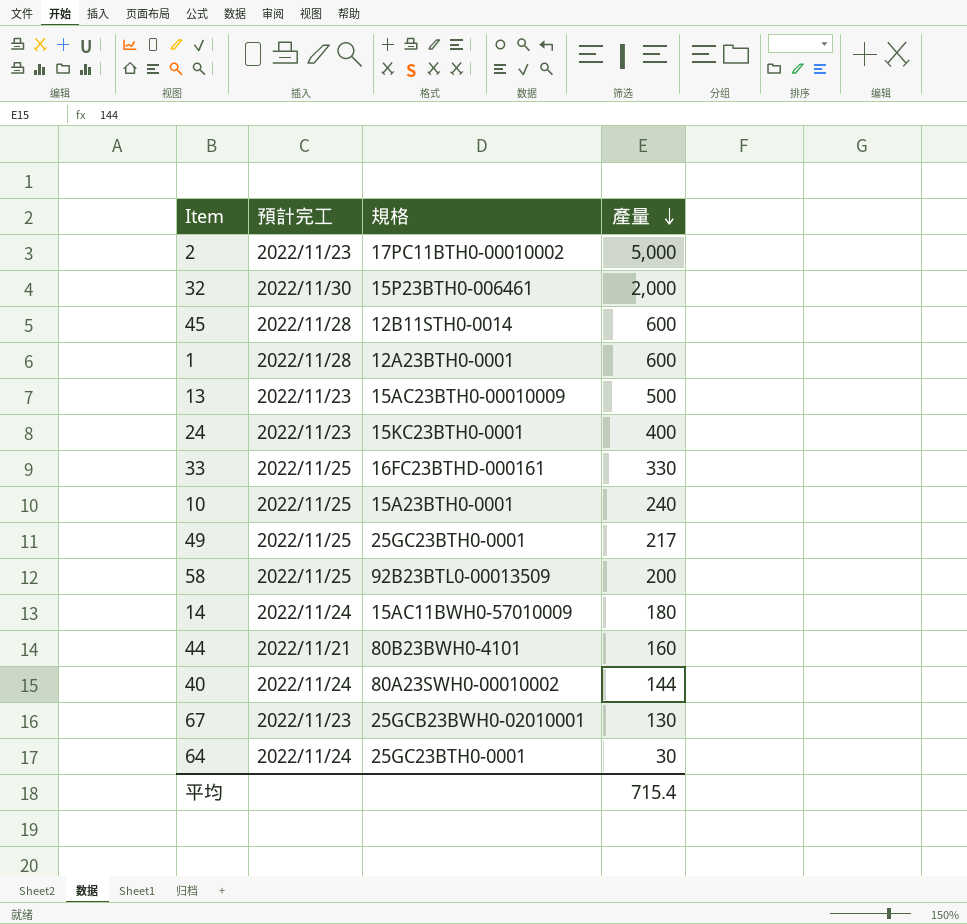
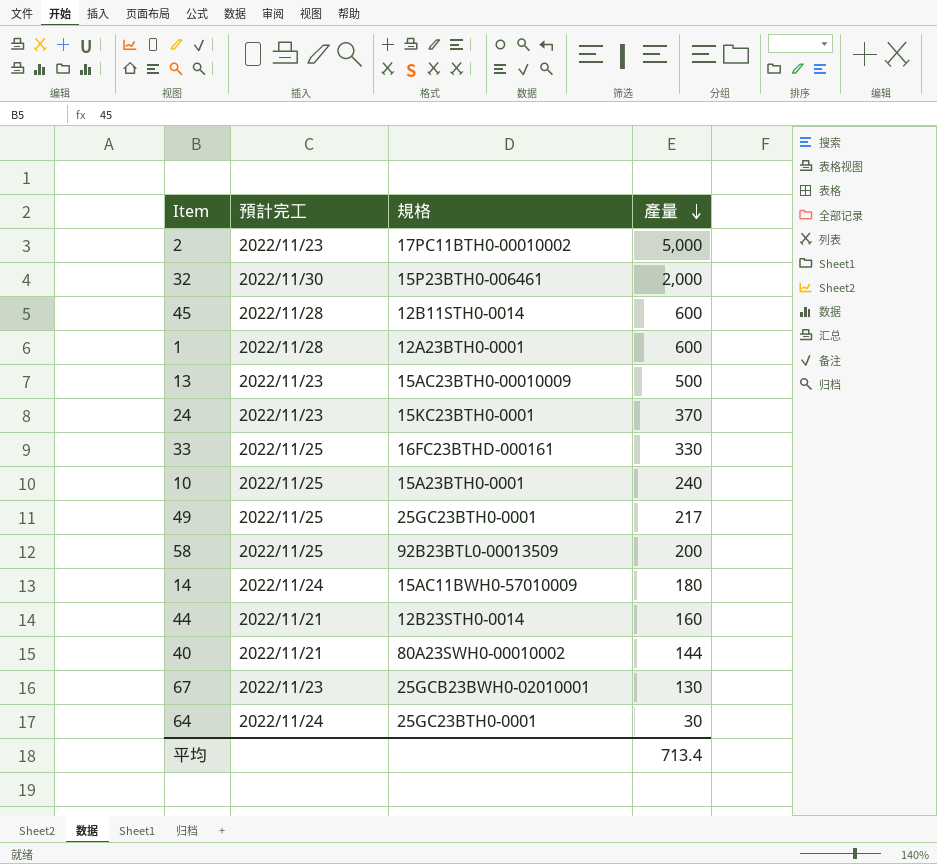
24 | 產量: 400 -> 370
44 | 規格: 80B23BWH0-4101 -> 12B23STH0-0014
40 | 預計完工: 2022/11/24 -> 2022/11/21
平均 | 產量: 715.4 -> 713.4

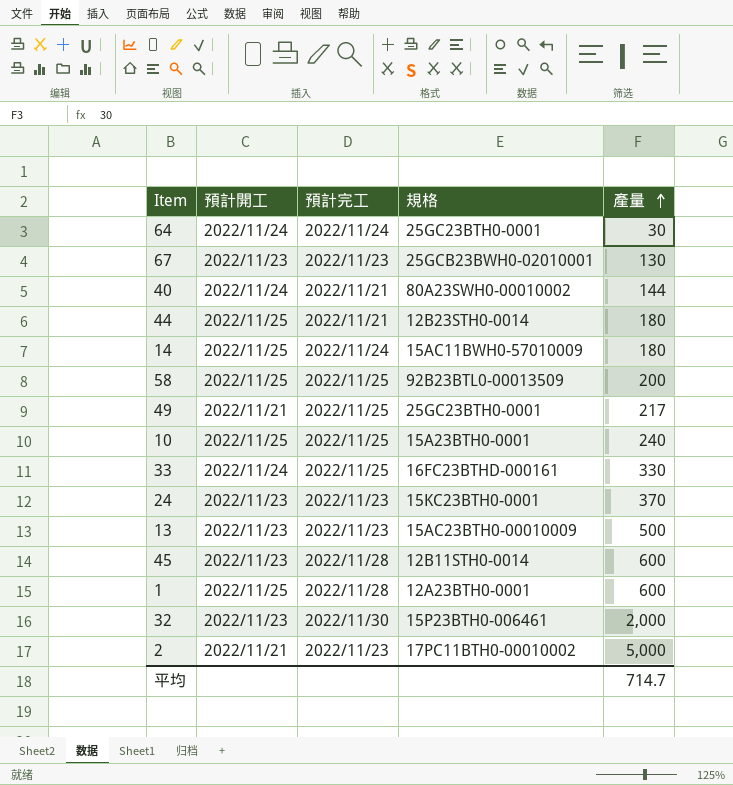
row order: 產量 descending -> 產量 ascending
column 預計開工 | position: none -> 2
44 | 產量: 160 -> 180
平均 | 產量: 713.4 -> 714.7

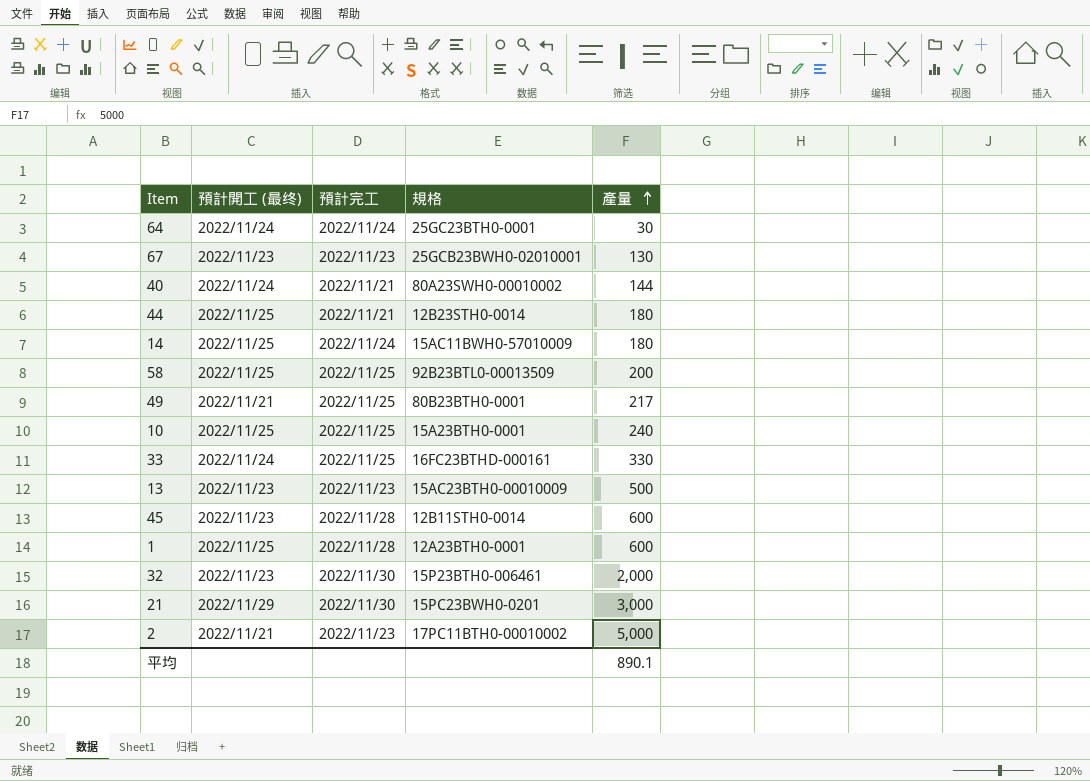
column name: 預計開工 -> 預計開工 (最终)
row 24: 2022/11/23 | 2022/11/23 | 15KC23BTH0-0001 | 370 -> none
49 | 規格: 25GC23BTH0-0001 -> 80B23BTH0-0001
row 21: none -> 2022/11/29 | 2022/11/30 | 15PC23BWH0-0201 | 3,000
平均 | 產量: 714.7 -> 890.1

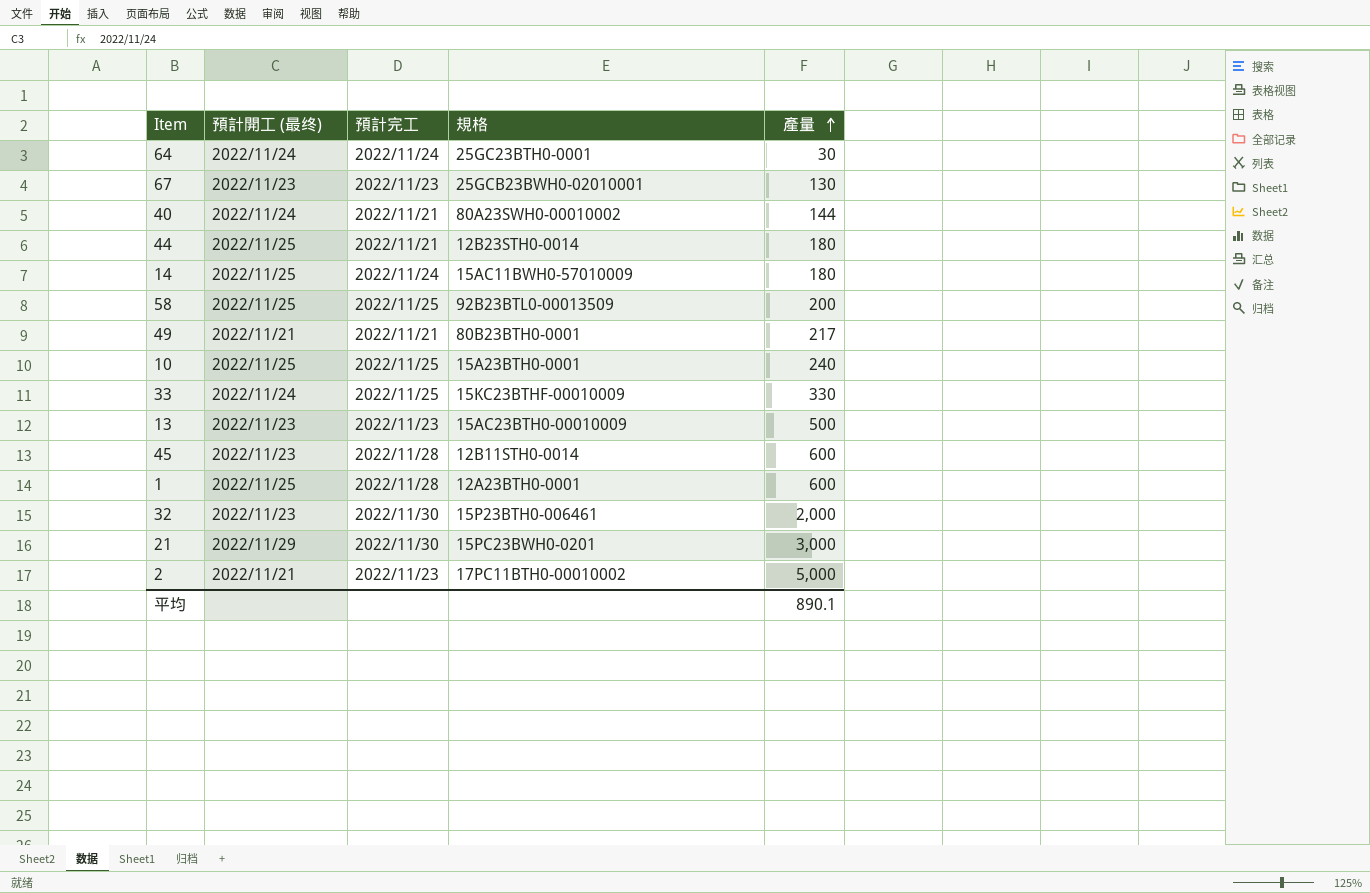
49 | 預計完工: 2022/11/25 -> 2022/11/21
33 | 規格: 16FC23BTHD-000161 -> 15KC23BTHF-00010009

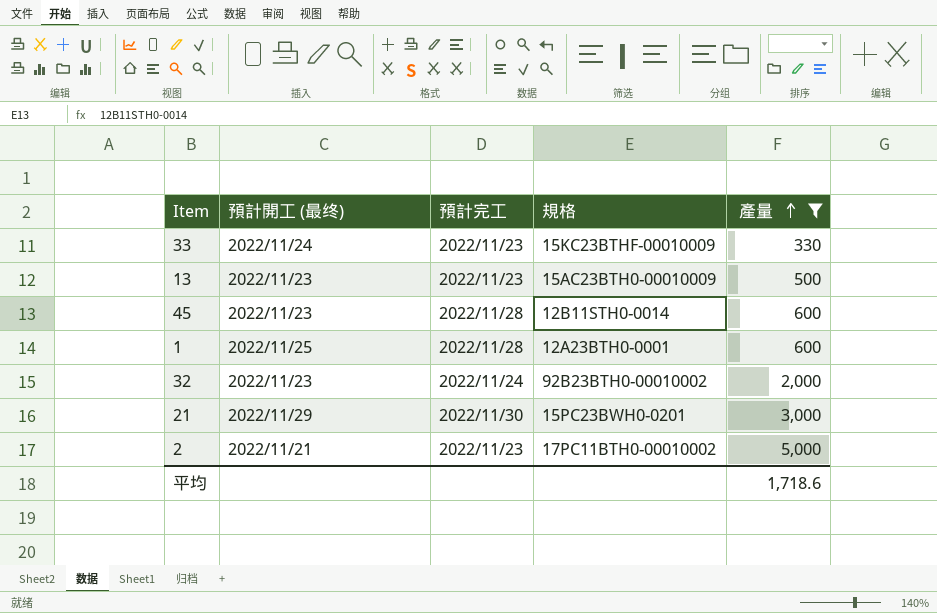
filter: none -> 產量 >= 330
33 | 預計完工: 2022/11/25 -> 2022/11/23
32 | 預計完工: 2022/11/30 -> 2022/11/24
32 | 規格: 15P23BTH0-006461 -> 92B23BTH0-00010002
平均 | 產量: 890.1 -> 1,718.6

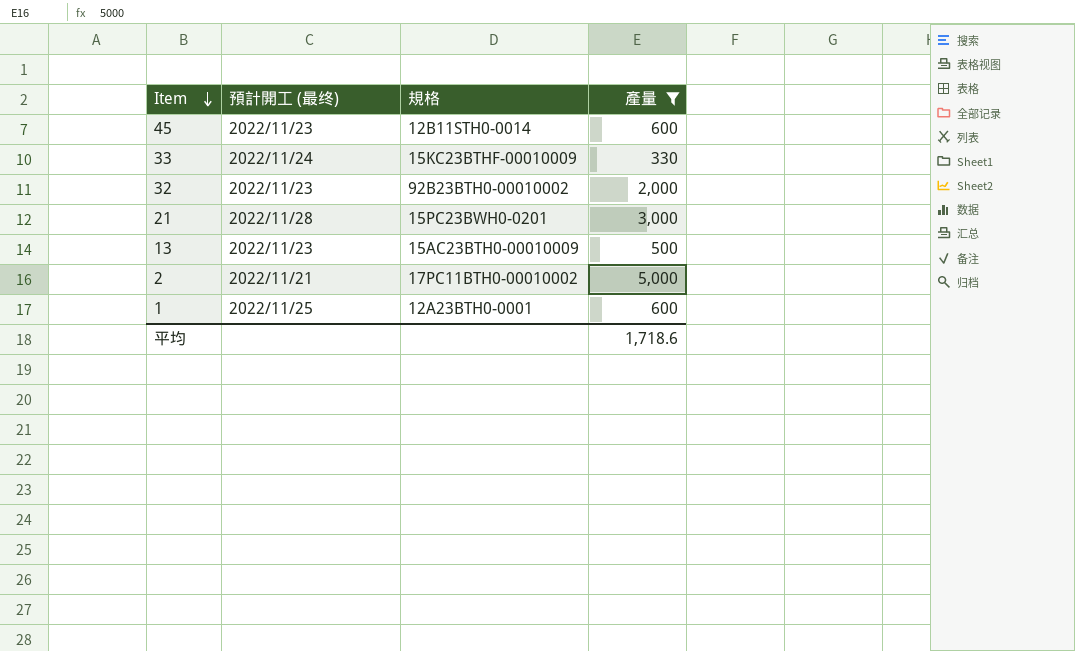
row order: 產量 ascending -> Item descending
column 預計完工 | position: 3 -> none
21 | 預計開工 (最终): 2022/11/29 -> 2022/11/28

